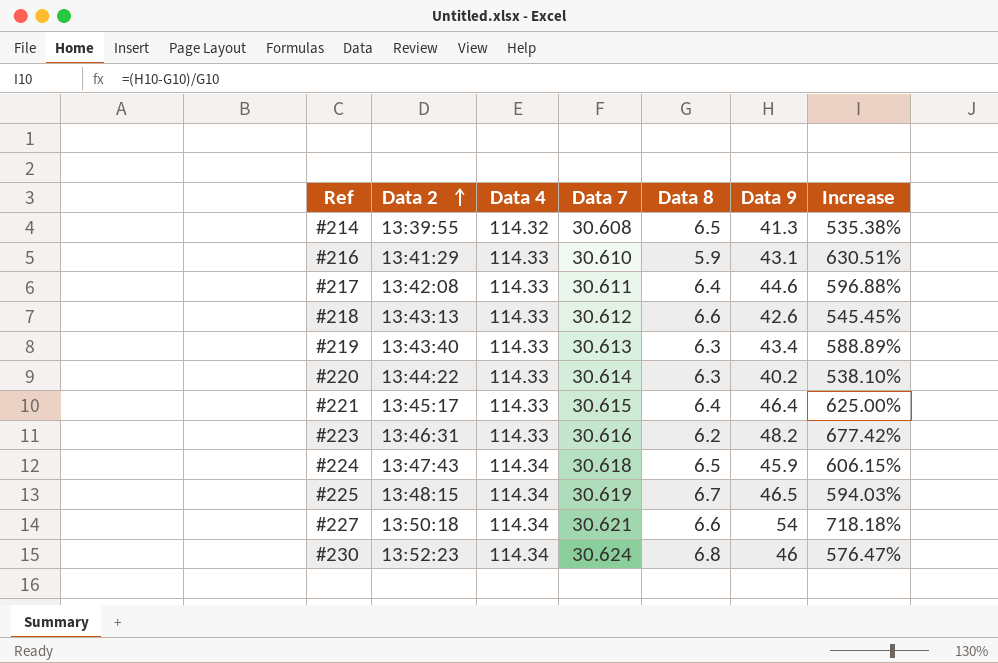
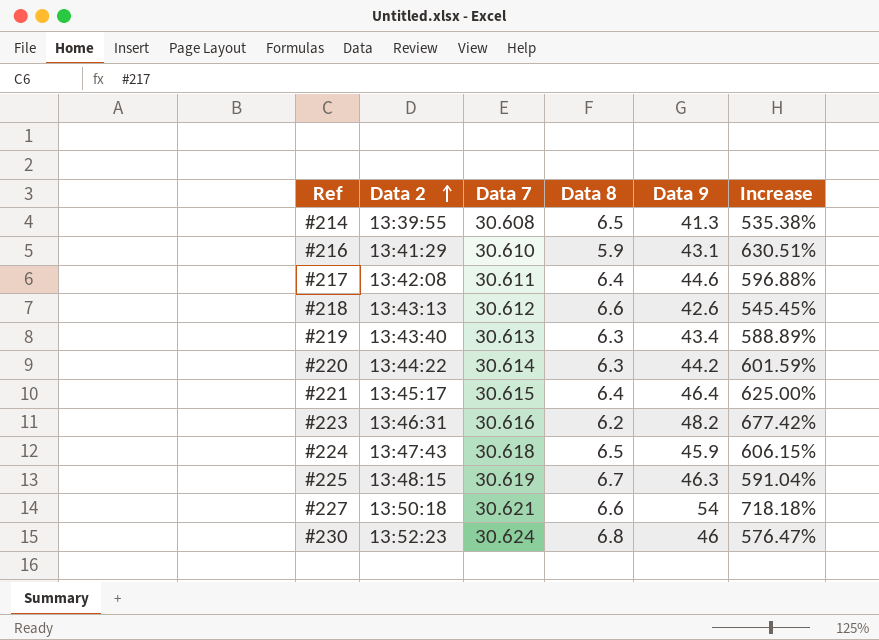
column Data 4 | position: 3 -> none
#220 | Data 9: 40.2 -> 44.2
#220 | Increase: 538.10% -> 601.59%
#225 | Data 9: 46.5 -> 46.3
#225 | Increase: 594.03% -> 591.04%

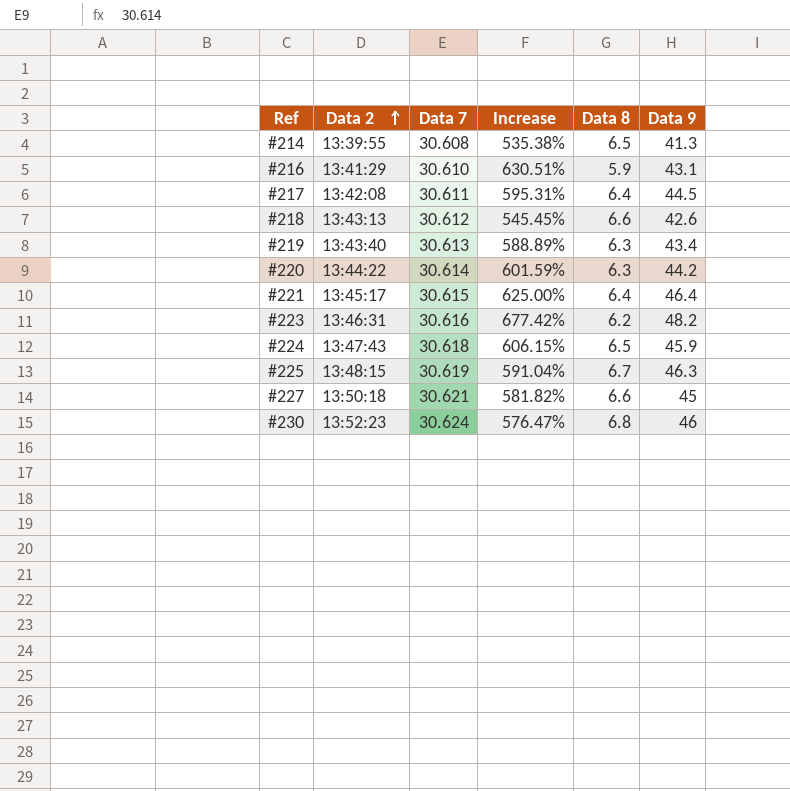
column Increase | position: 6 -> 4
#217 | Increase: 596.88% -> 595.31%
#217 | Data 9: 44.6 -> 44.5
#227 | Increase: 718.18% -> 581.82%
#227 | Data 9: 54 -> 45

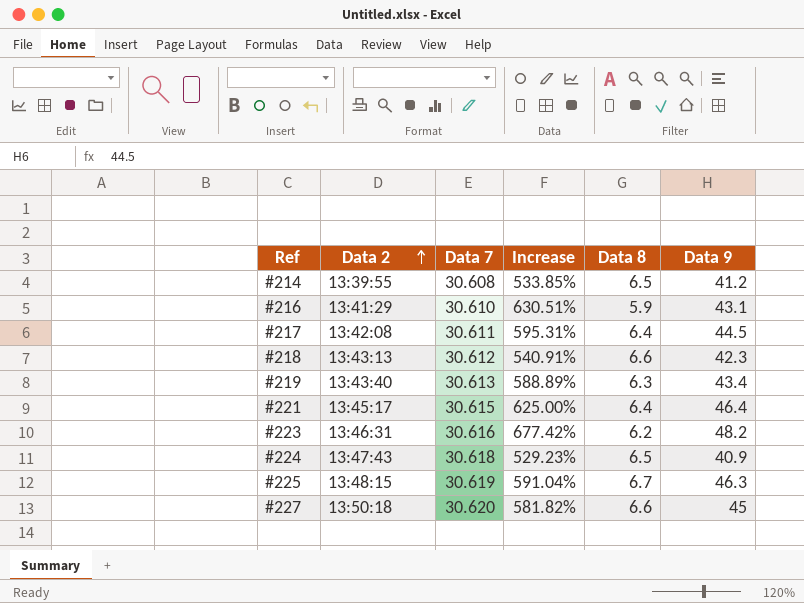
row #220: 13:44:22 | 30.614 | 601.59% | 6.3 | 44.2 -> none
row #230: 13:52:23 | 30.624 | 576.47% | 6.8 | 46 -> none
#214 | Increase: 535.38% -> 533.85%
#214 | Data 9: 41.3 -> 41.2
#218 | Increase: 545.45% -> 540.91%
#218 | Data 9: 42.6 -> 42.3
#224 | Increase: 606.15% -> 529.23%
#224 | Data 9: 45.9 -> 40.9
#227 | Data 7: 30.621 -> 30.620

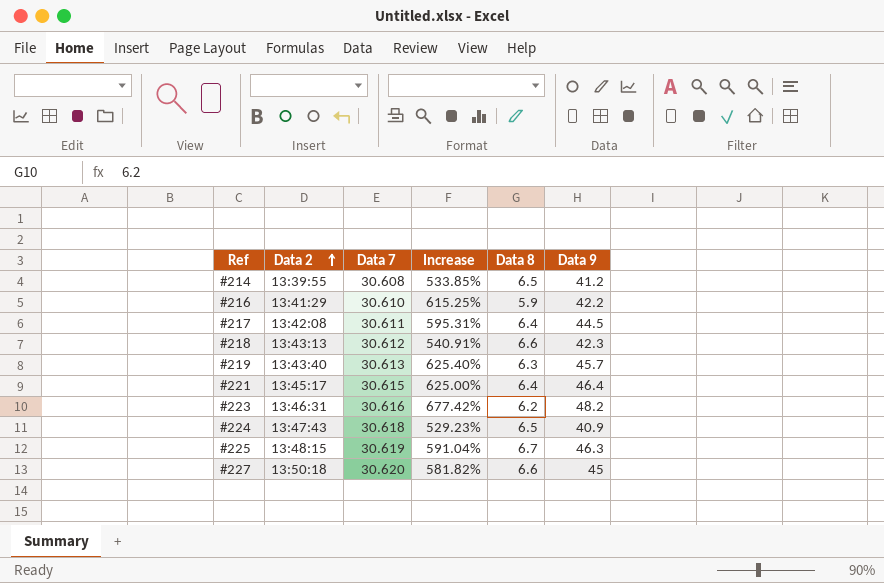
#216 | Increase: 630.51% -> 615.25%
#216 | Data 9: 43.1 -> 42.2
#219 | Increase: 588.89% -> 625.40%
#219 | Data 9: 43.4 -> 45.7

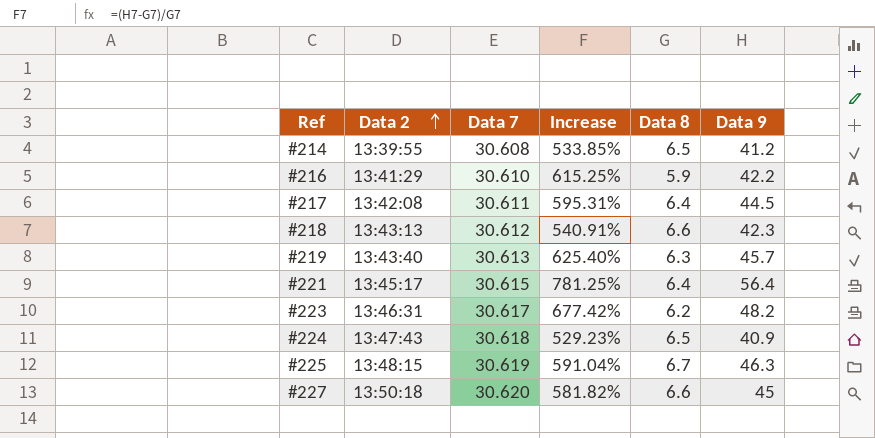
#221 | Increase: 625.00% -> 781.25%
#221 | Data 9: 46.4 -> 56.4
#223 | Data 7: 30.616 -> 30.617

